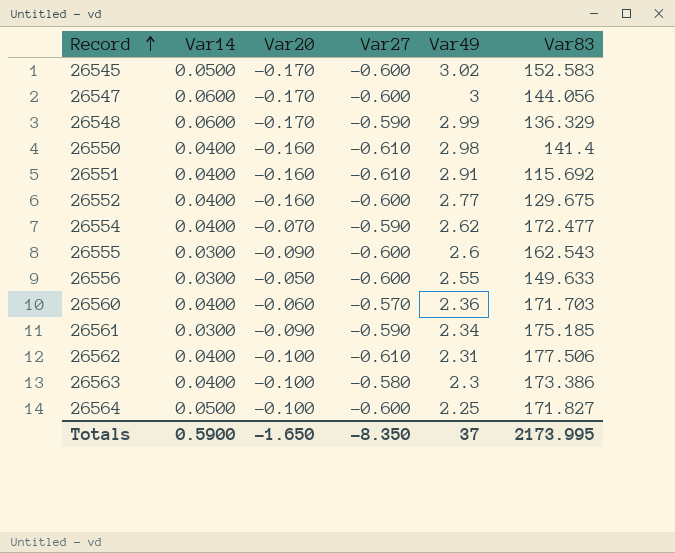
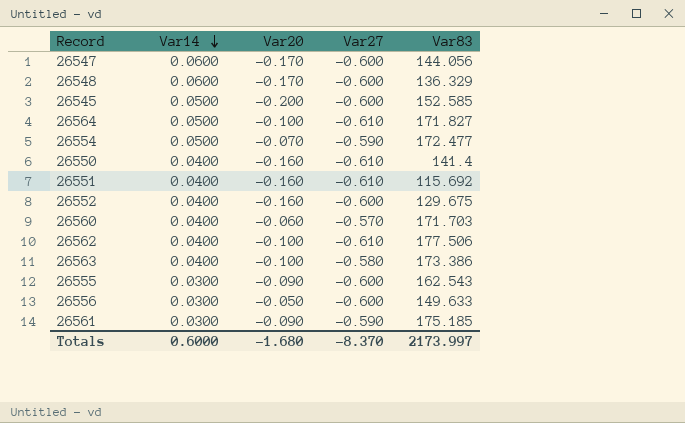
row order: Record ascending -> Var14 descending
column Var49 | position: 5 -> none
26548 | Var27: -0.590 -> -0.600
26545 | Var20: -0.170 -> -0.200
26545 | Var83: 152.583 -> 152.585
26564 | Var27: -0.600 -> -0.610
26554 | Var14: 0.0400 -> 0.0500
Totals | Var14: 0.5900 -> 0.6000
Totals | Var20: -1.650 -> -1.680
Totals | Var27: -8.350 -> -8.370
Totals | Var83: 2173.995 -> 2173.997

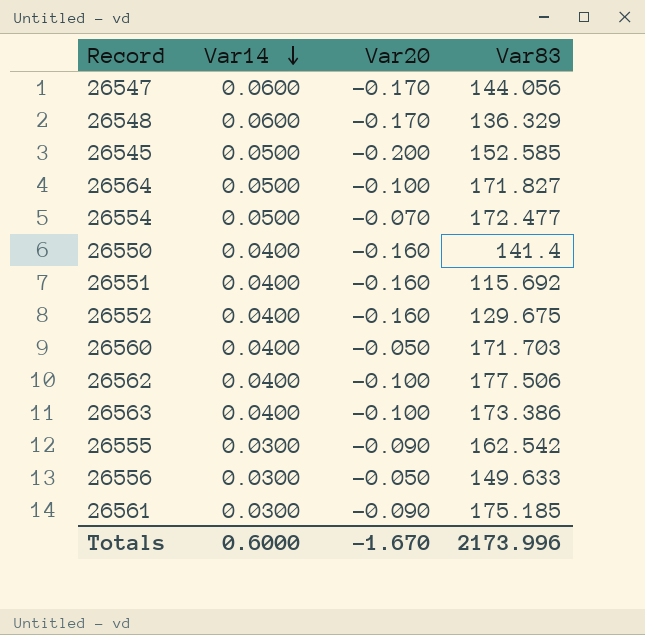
column Var27 | position: 4 -> none
26560 | Var20: -0.060 -> -0.050
26555 | Var83: 162.543 -> 162.542
Totals | Var20: -1.680 -> -1.670
Totals | Var83: 2173.997 -> 2173.996

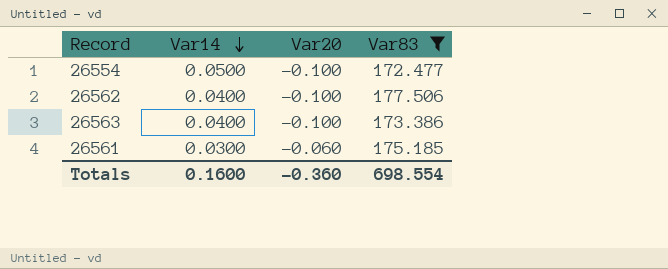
filter: none -> Var83 >= 172.477
26554 | Var20: -0.070 -> -0.100
26561 | Var20: -0.090 -> -0.060
Totals | Var14: 0.6000 -> 0.1600
Totals | Var20: -1.670 -> -0.360
Totals | Var83: 2173.996 -> 698.554

